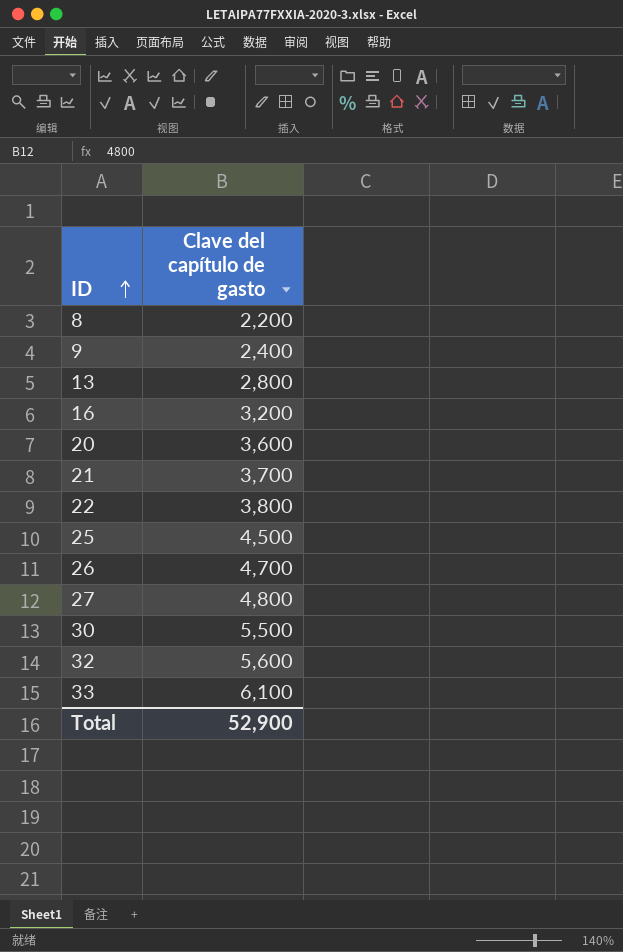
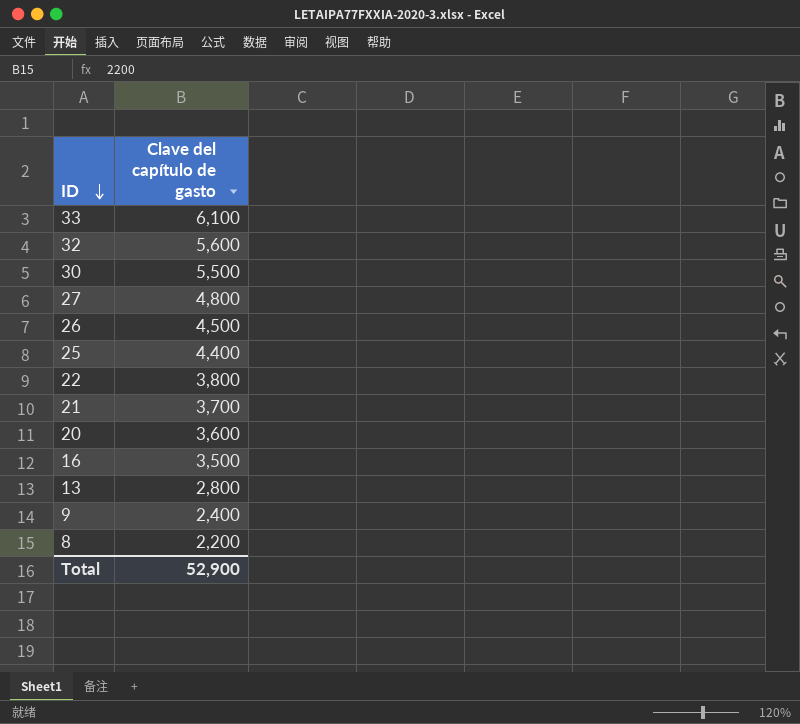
row order: ID ascending -> ID descending
26 | Clave del capítulo de gasto: 4,700 -> 4,500
25 | Clave del capítulo de gasto: 4,500 -> 4,400
16 | Clave del capítulo de gasto: 3,200 -> 3,500

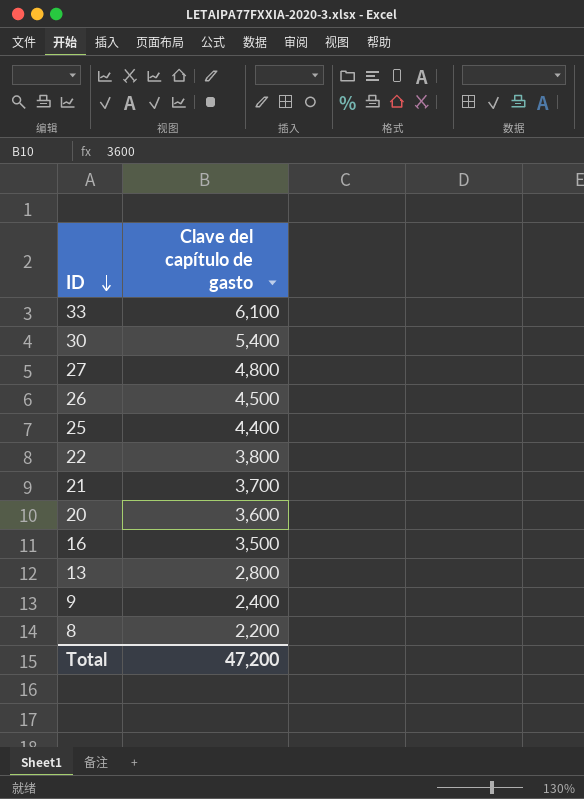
row 32: 5,600 -> none
30 | Clave del capítulo de gasto: 5,500 -> 5,400
Total | Clave del capítulo de gasto: 52,900 -> 47,200

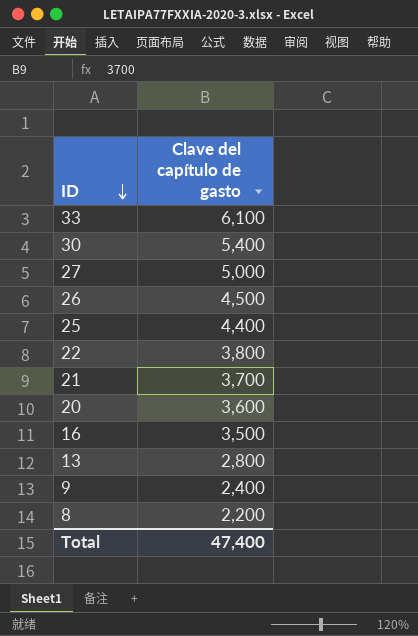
27 | Clave del capítulo de gasto: 4,800 -> 5,000
Total | Clave del capítulo de gasto: 47,200 -> 47,400

